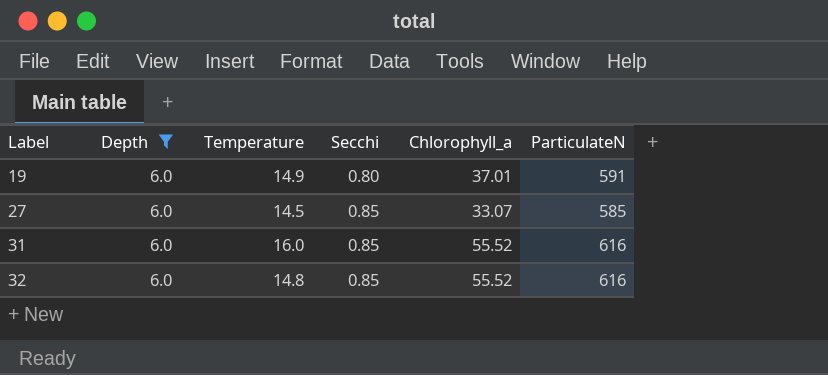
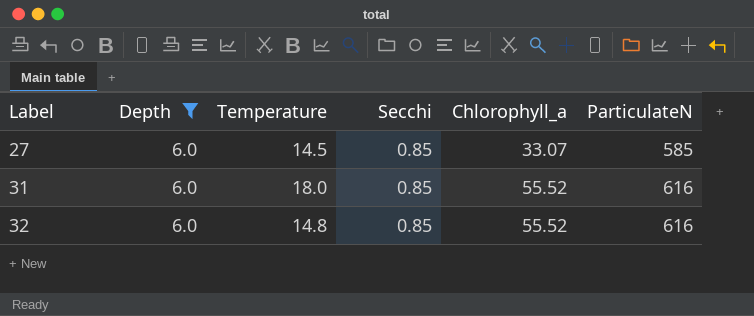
row 19: 6.0 | 14.9 | 0.80 | 37.01 | 591 -> none
31 | Temperature: 16.0 -> 18.0

